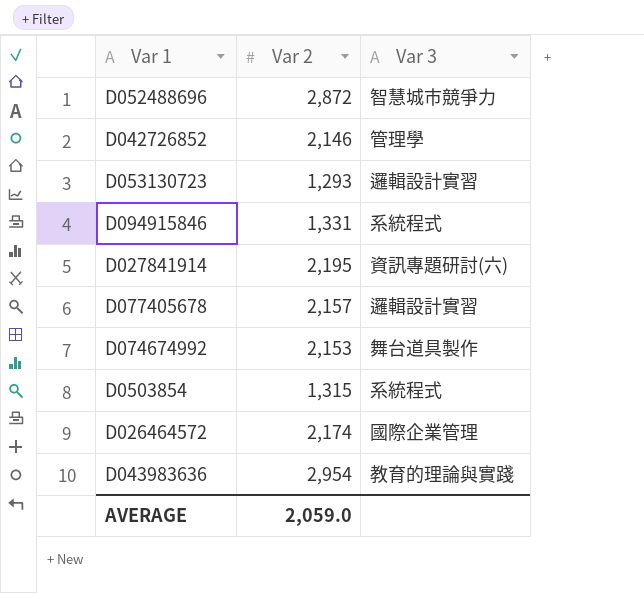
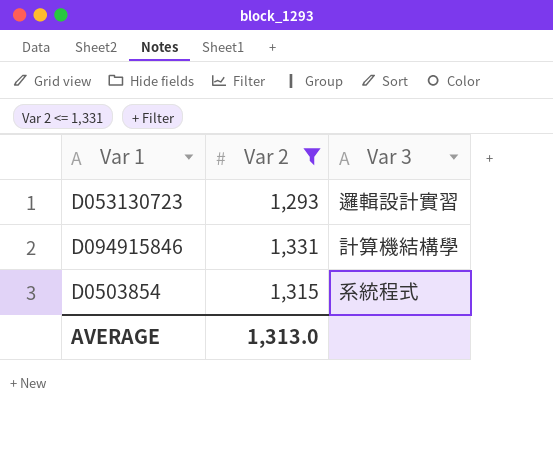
filter: none -> Var 2 <= 1,331
D094915846 | Var 3: 系統程式 -> 計算機結構學
AVERAGE | Var 2: 2,059.0 -> 1,313.0

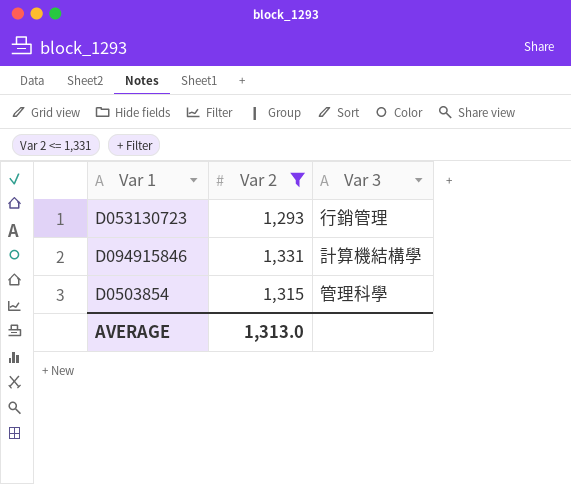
D053130723 | Var 3: 邏輯設計實習 -> 行銷管理
D0503854 | Var 3: 系統程式 -> 管理科學

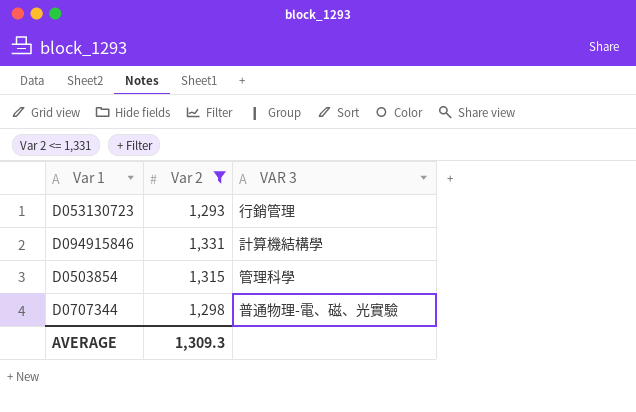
column name: Var 3 -> VAR 3
row D0707344: none -> 1,298 | 普通物理-電、磁、光實驗
AVERAGE | Var 2: 1,313.0 -> 1,309.3

